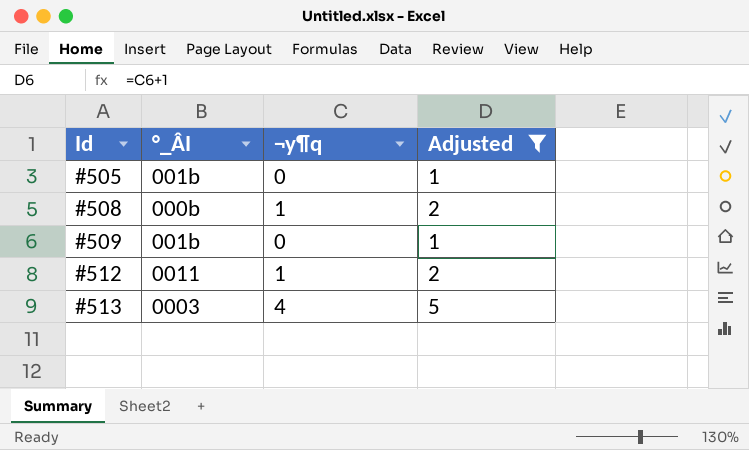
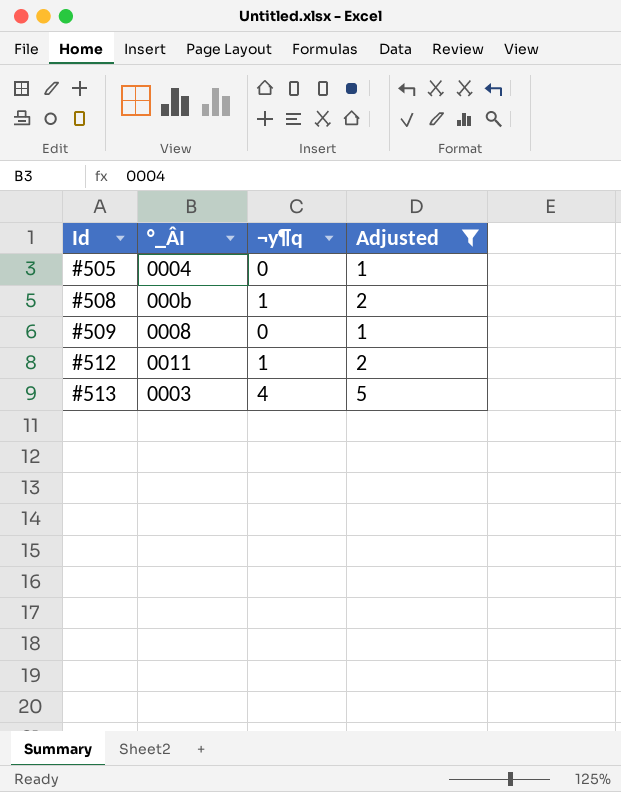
#505 | °_ÂI: 001b -> 0004
#509 | °_ÂI: 001b -> 0008

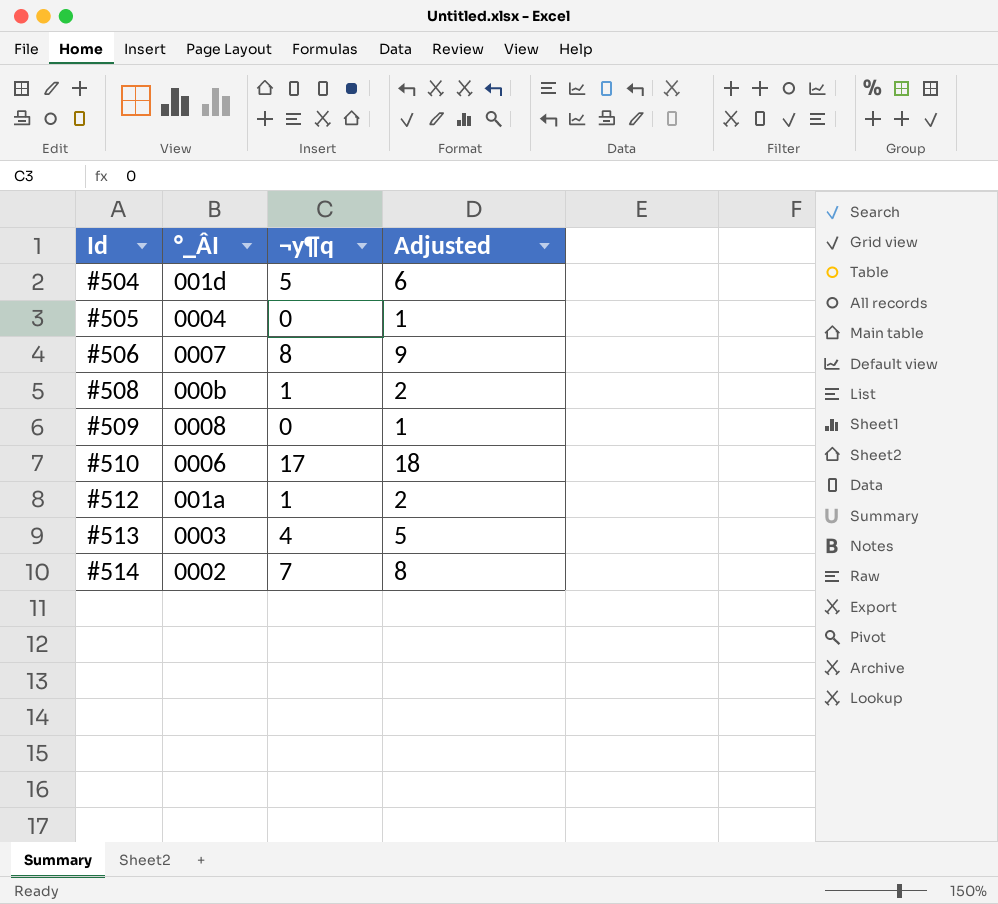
filter: Adjusted <= 5 -> none
#512 | °_ÂI: 0011 -> 001a

